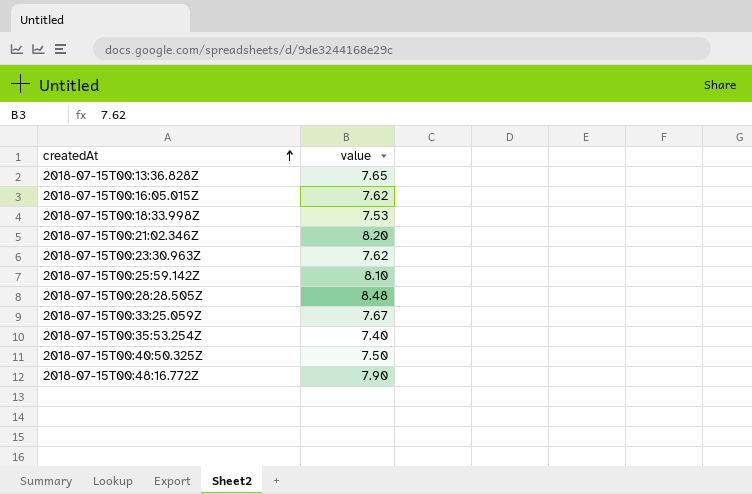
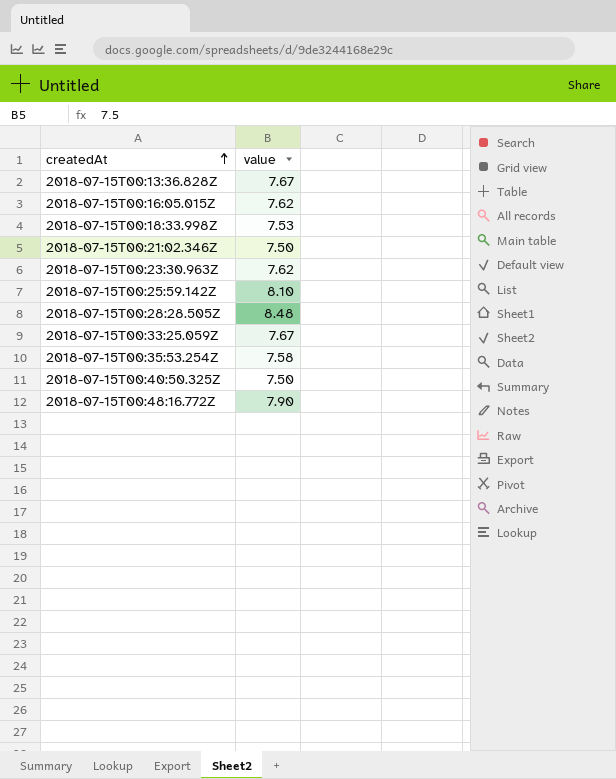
2018-07-15T00:13:36.828Z | value: 7.65 -> 7.67
2018-07-15T00:21:02.346Z | value: 8.20 -> 7.50
2018-07-15T00:35:53.254Z | value: 7.40 -> 7.58

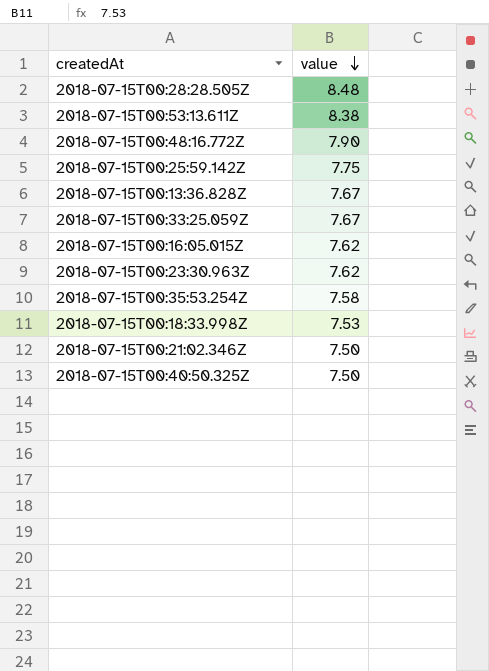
row order: createdAt ascending -> value descending
row 2018-07-15T00:53:13.611Z: none -> 8.38
2018-07-15T00:25:59.142Z | value: 8.10 -> 7.75

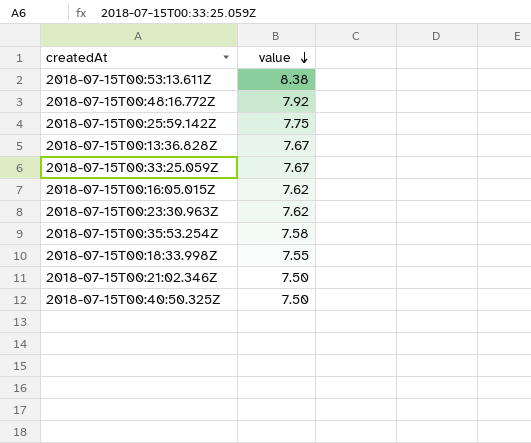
row 2018-07-15T00:28:28.505Z: 8.48 -> none
2018-07-15T00:48:16.772Z | value: 7.90 -> 7.92
2018-07-15T00:18:33.998Z | value: 7.53 -> 7.55

